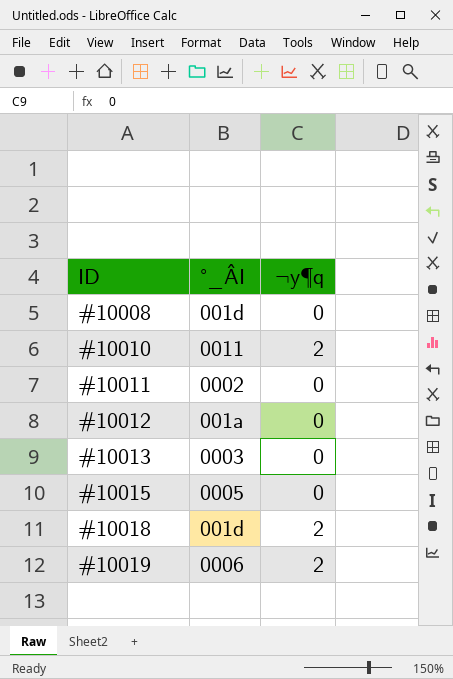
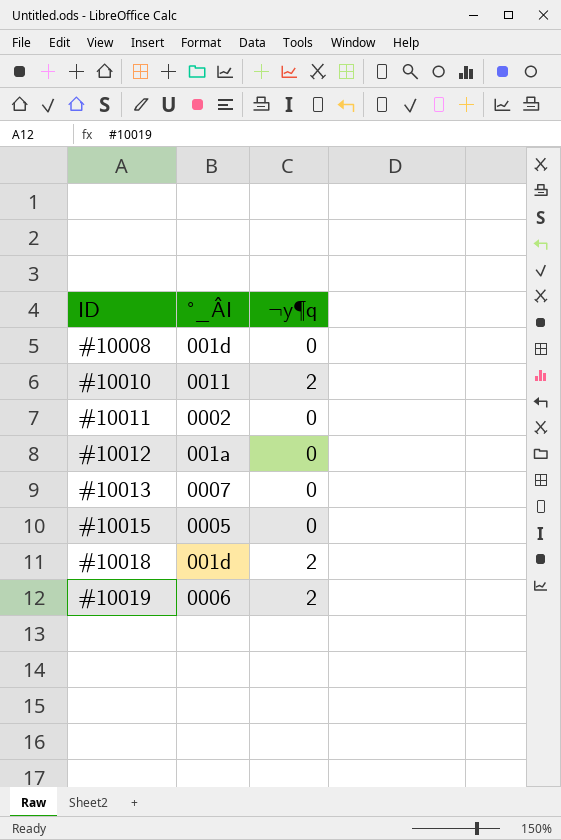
#10013 | °_ÂI: 0003 -> 0007

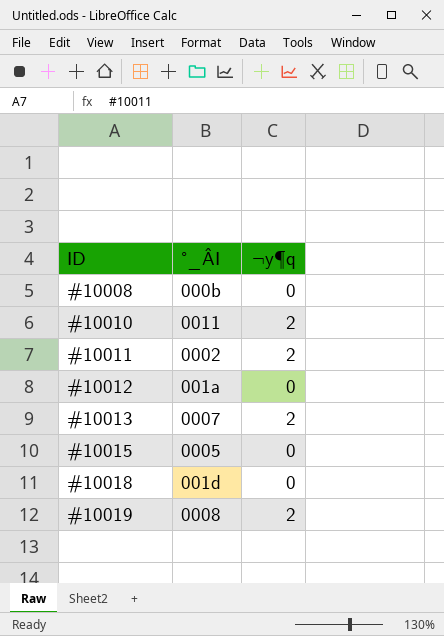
#10008 | °_ÂI: 001d -> 000b
#10011 | ¬y¶q: 0 -> 2
#10013 | ¬y¶q: 0 -> 2
#10018 | ¬y¶q: 2 -> 0
#10019 | °_ÂI: 0006 -> 0008

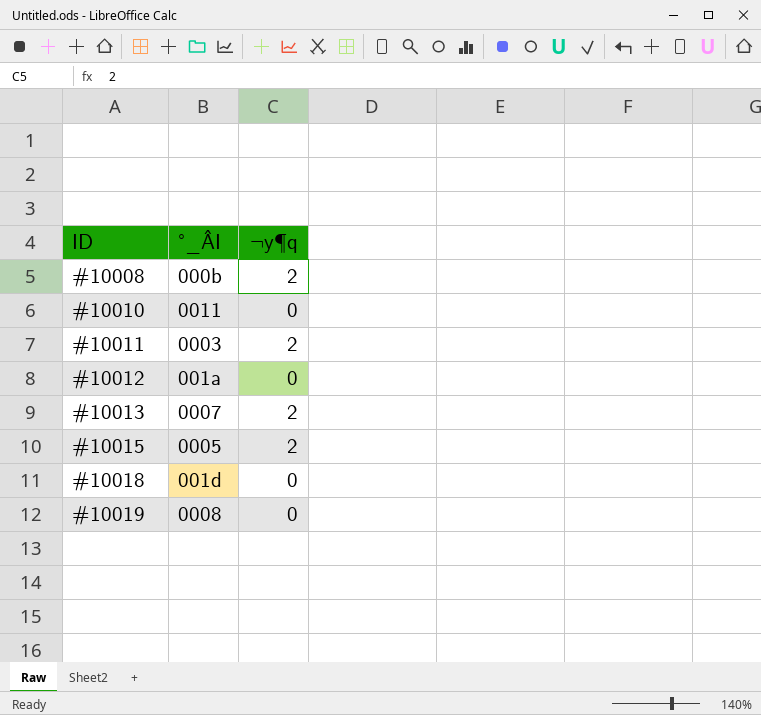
#10008 | ¬y¶q: 0 -> 2
#10010 | ¬y¶q: 2 -> 0
#10011 | °_ÂI: 0002 -> 0003
#10015 | ¬y¶q: 0 -> 2
#10019 | ¬y¶q: 2 -> 0

